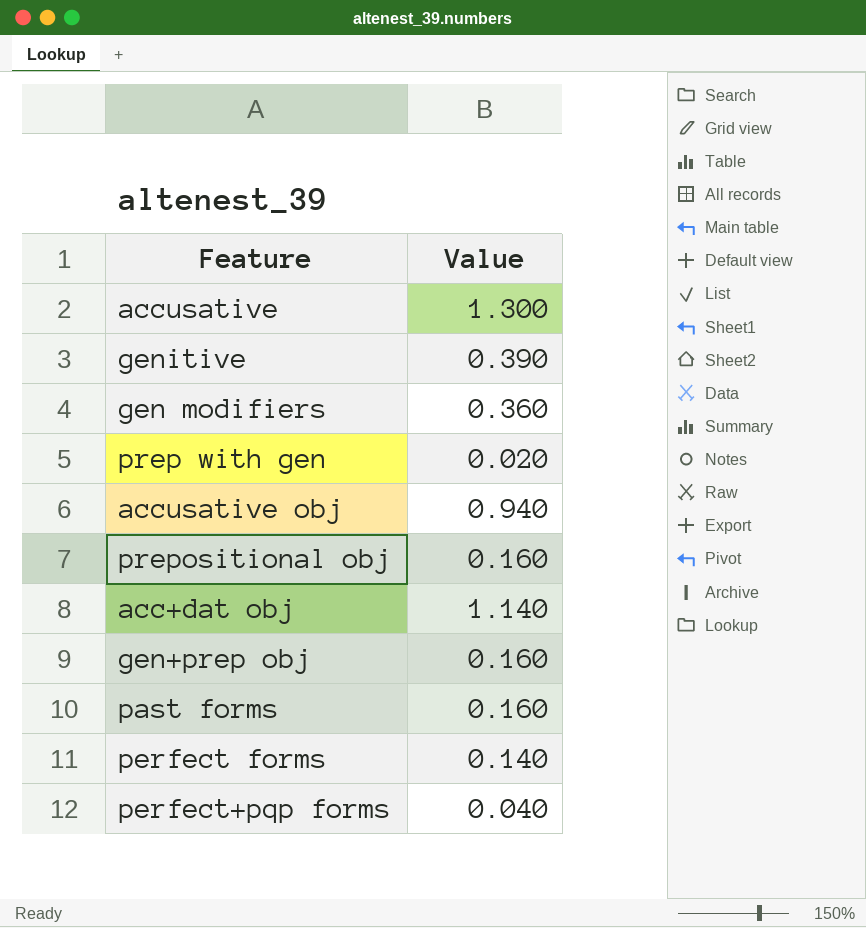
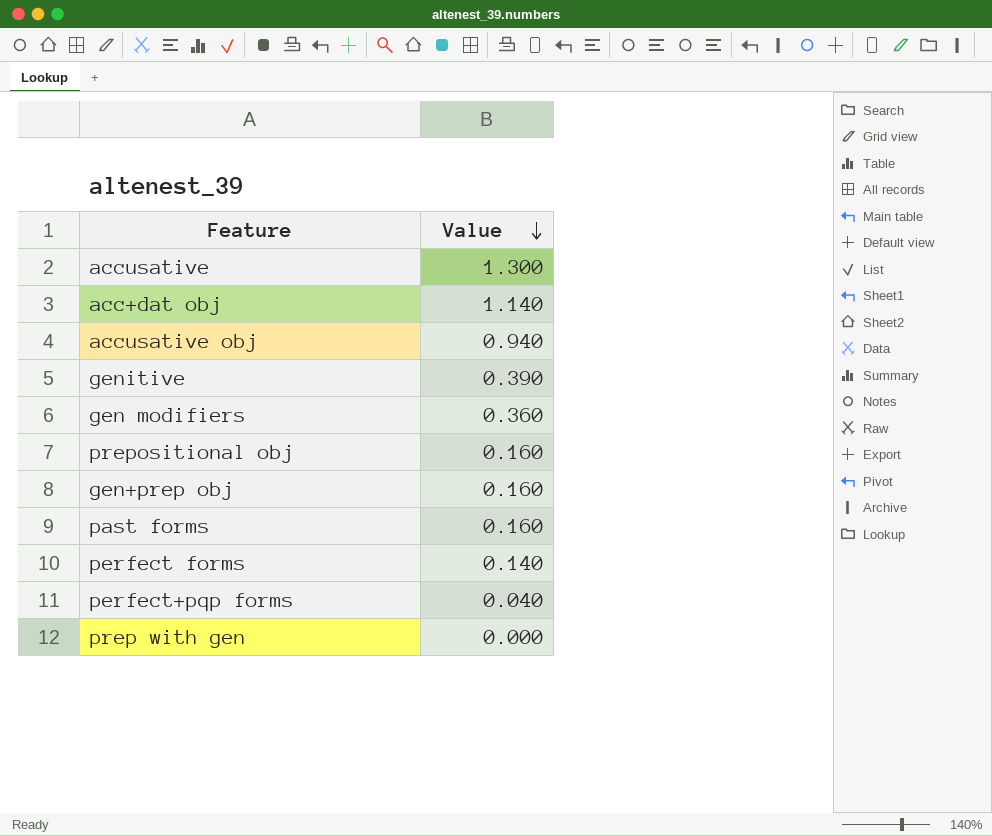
row order: none -> Value descending
prep with gen | Value: 0.020 -> 0.000

